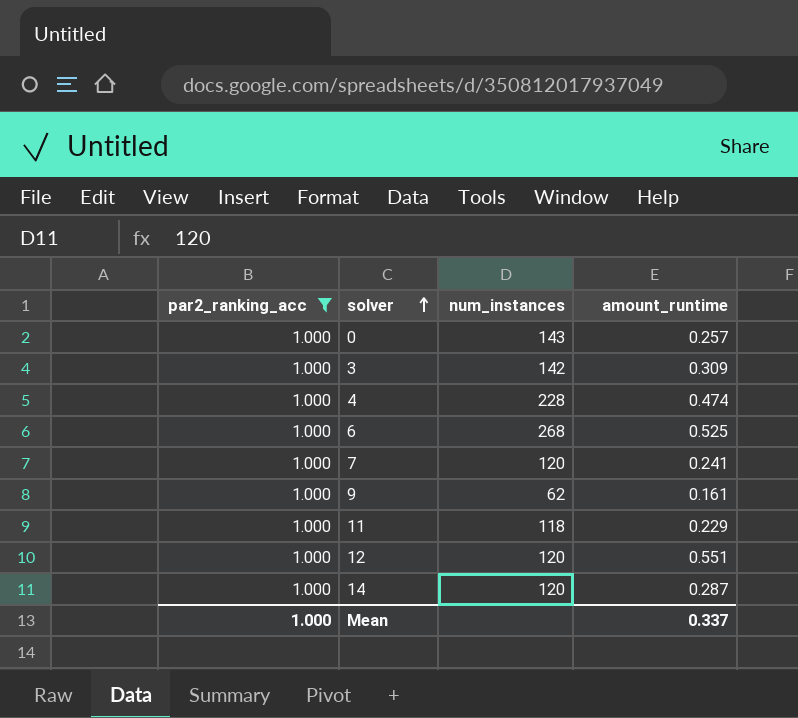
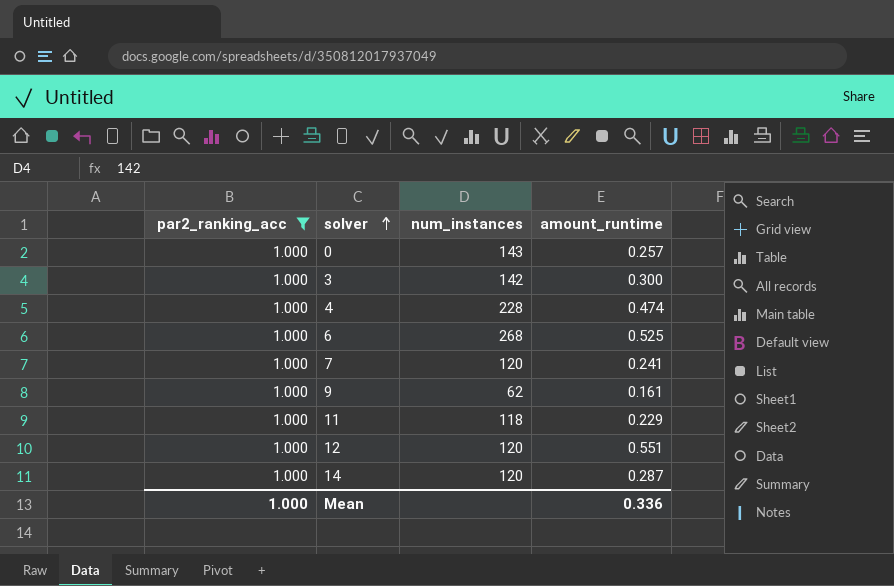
3 | amount_runtime: 0.309 -> 0.300
Mean | amount_runtime: 0.337 -> 0.336

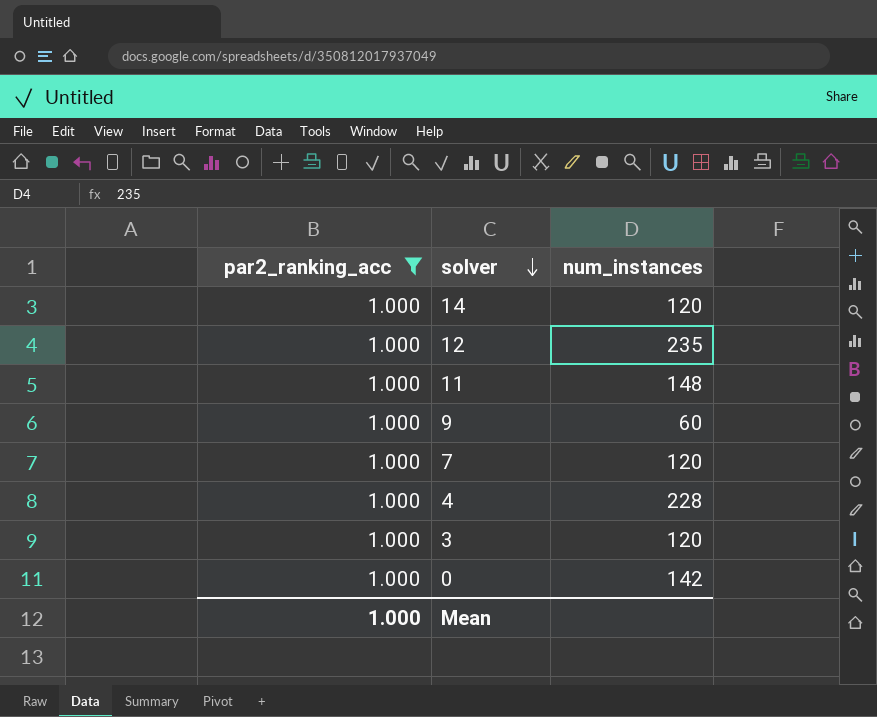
row order: solver ascending -> solver descending
column amount_runtime | position: 4 -> none
row 6: 1.000 | 268 | 0.525 -> none
12 | num_instances: 120 -> 235
11 | num_instances: 118 -> 148
9 | num_instances: 62 -> 60
3 | num_instances: 142 -> 120
0 | num_instances: 143 -> 142

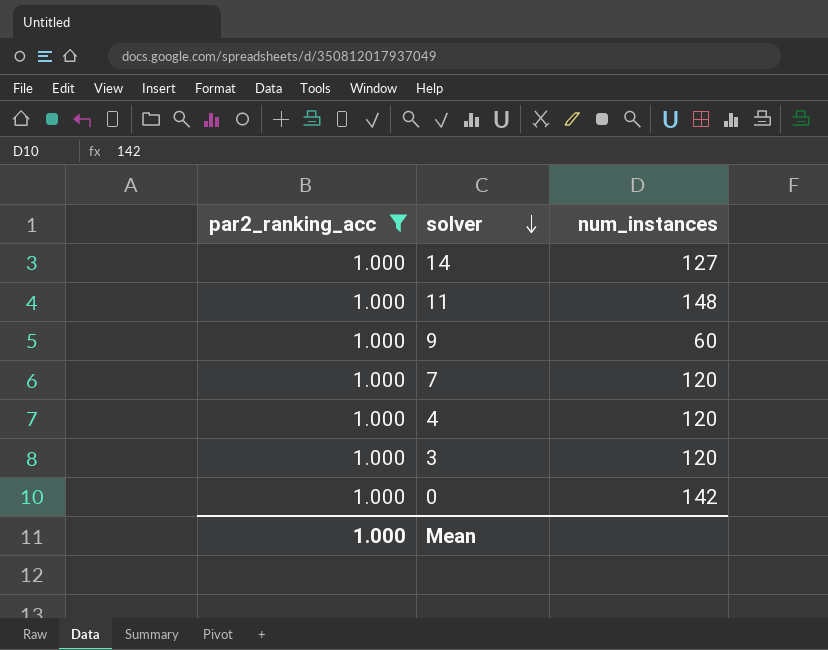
row 12: 1.000 | 235 -> none
14 | num_instances: 120 -> 127
4 | num_instances: 228 -> 120

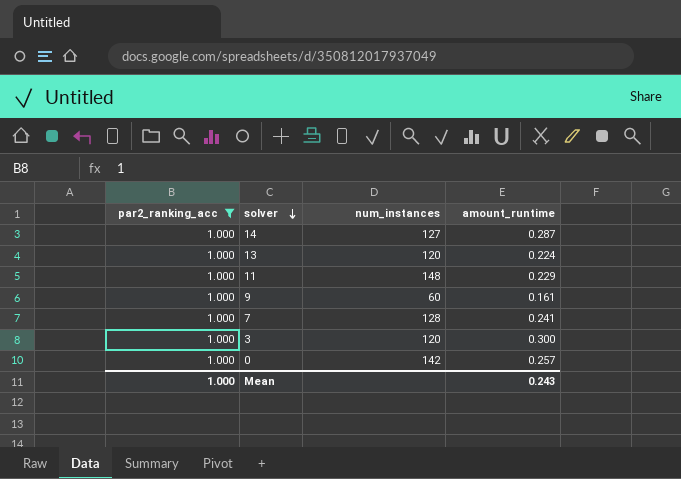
column amount_runtime | position: none -> 4
row 4: 1.000 | 120 -> none
row 13: none -> 1.000 | 120 | 0.224
7 | num_instances: 120 -> 128

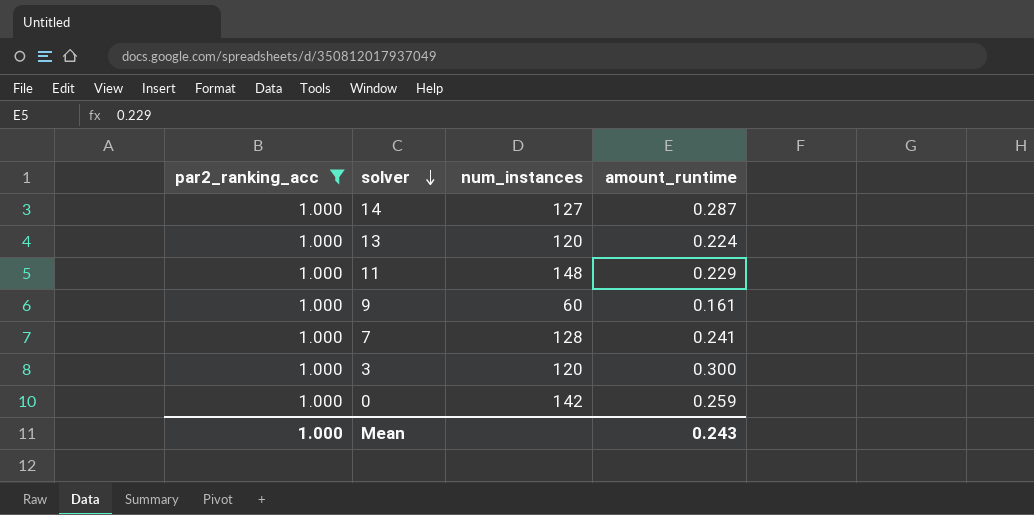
0 | amount_runtime: 0.257 -> 0.259

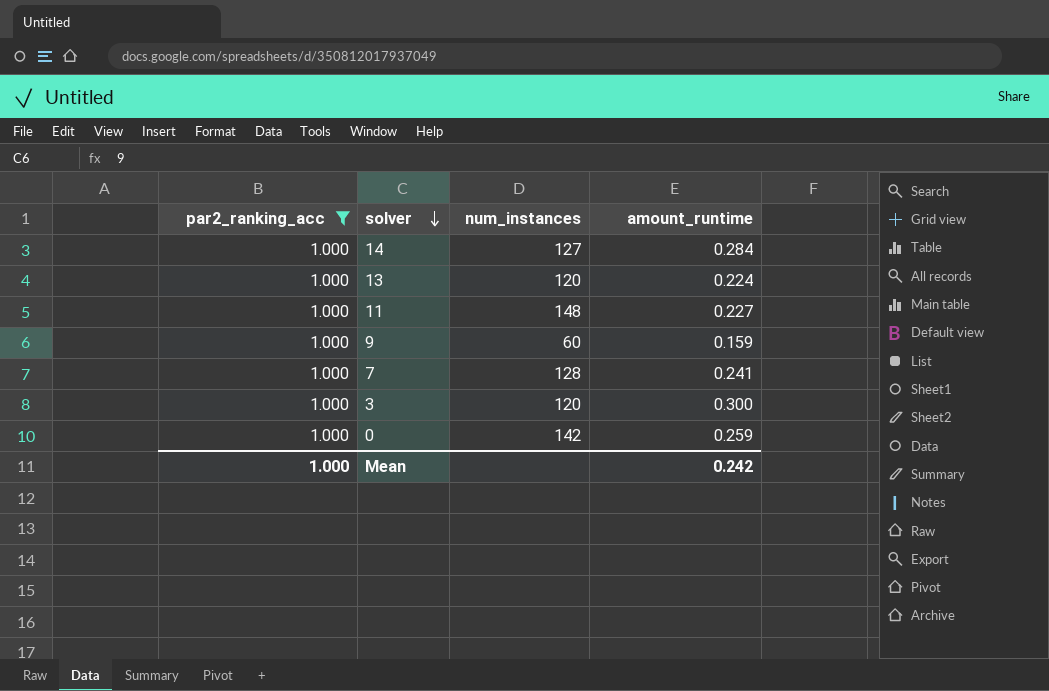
14 | amount_runtime: 0.287 -> 0.284
11 | amount_runtime: 0.229 -> 0.227
9 | amount_runtime: 0.161 -> 0.159
Mean | amount_runtime: 0.243 -> 0.242

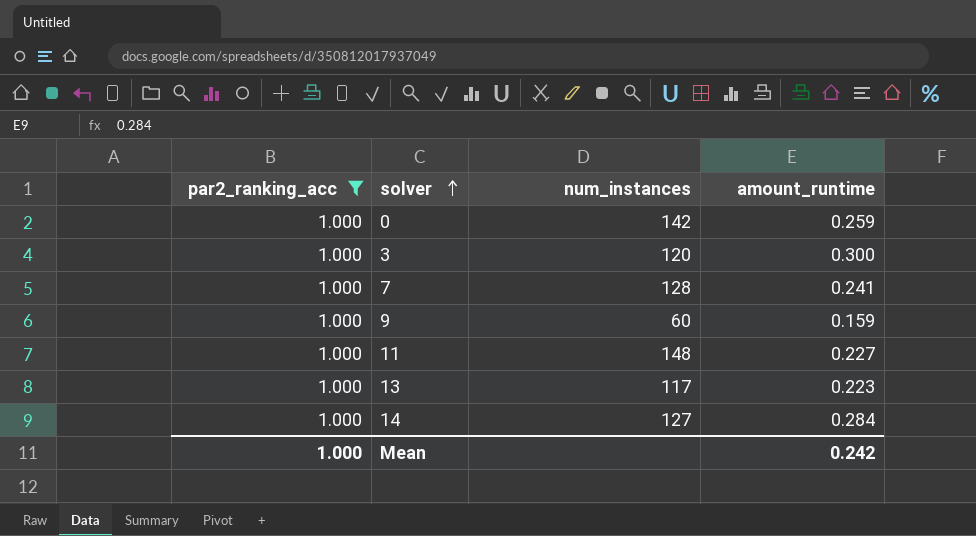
row order: solver descending -> solver ascending
13 | num_instances: 120 -> 117
13 | amount_runtime: 0.224 -> 0.223

